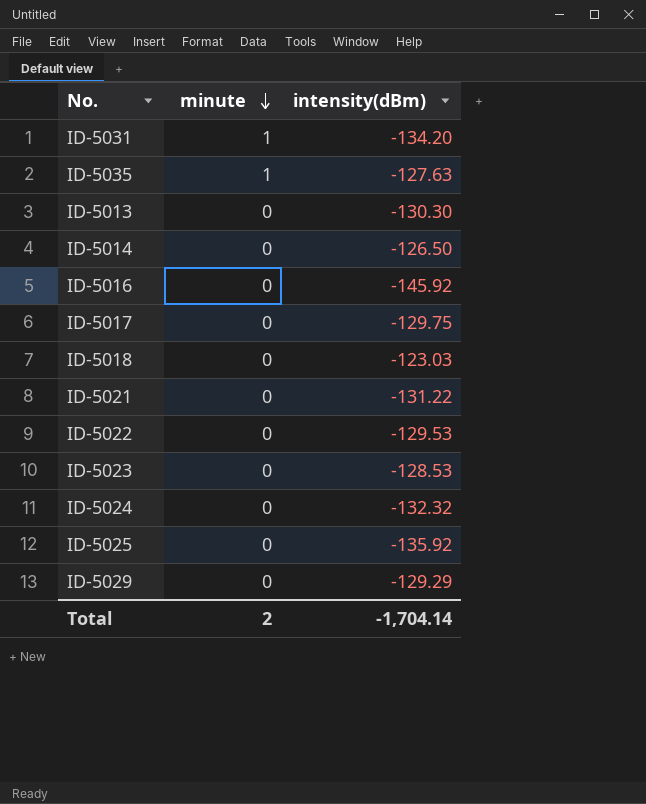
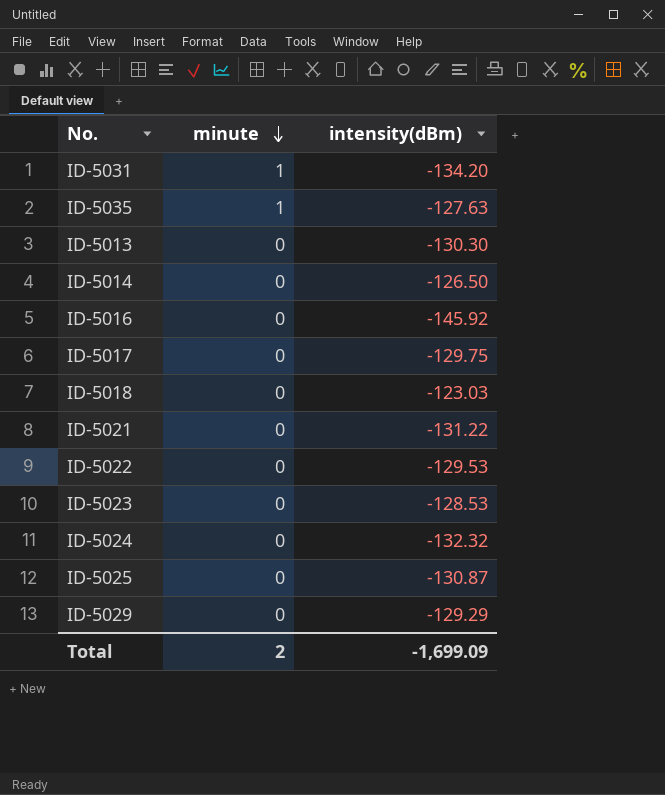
ID-5025 | intensity(dBm): -135.92 -> -130.87
Total | intensity(dBm): -1,704.14 -> -1,699.09

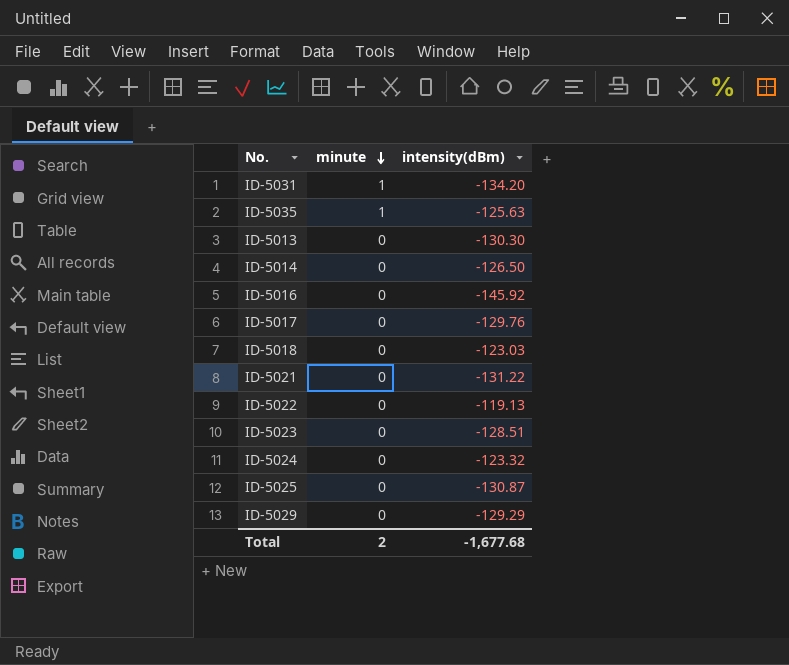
ID-5035 | intensity(dBm): -127.63 -> -125.63
ID-5017 | intensity(dBm): -129.75 -> -129.76
ID-5022 | intensity(dBm): -129.53 -> -119.13
ID-5023 | intensity(dBm): -128.53 -> -128.51
ID-5024 | intensity(dBm): -132.32 -> -123.32
Total | intensity(dBm): -1,699.09 -> -1,677.68

